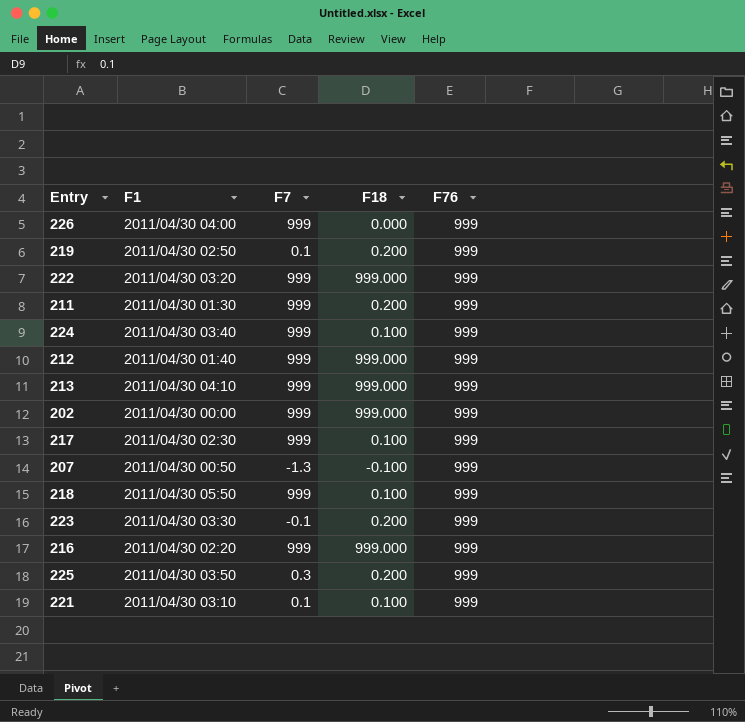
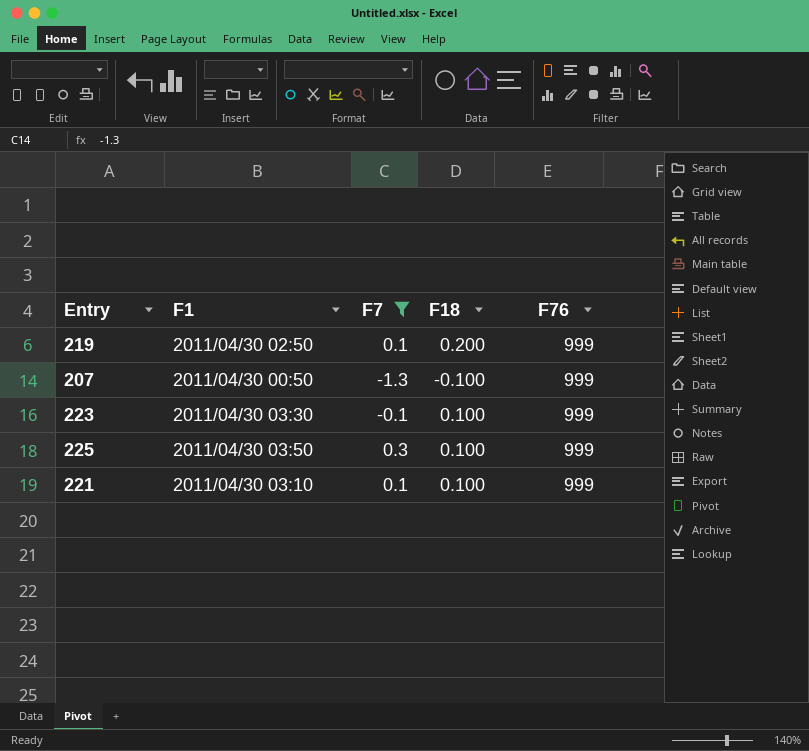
filter: none -> F7 != 999
223 | F18: 0.200 -> 0.100
225 | F18: 0.200 -> 0.100

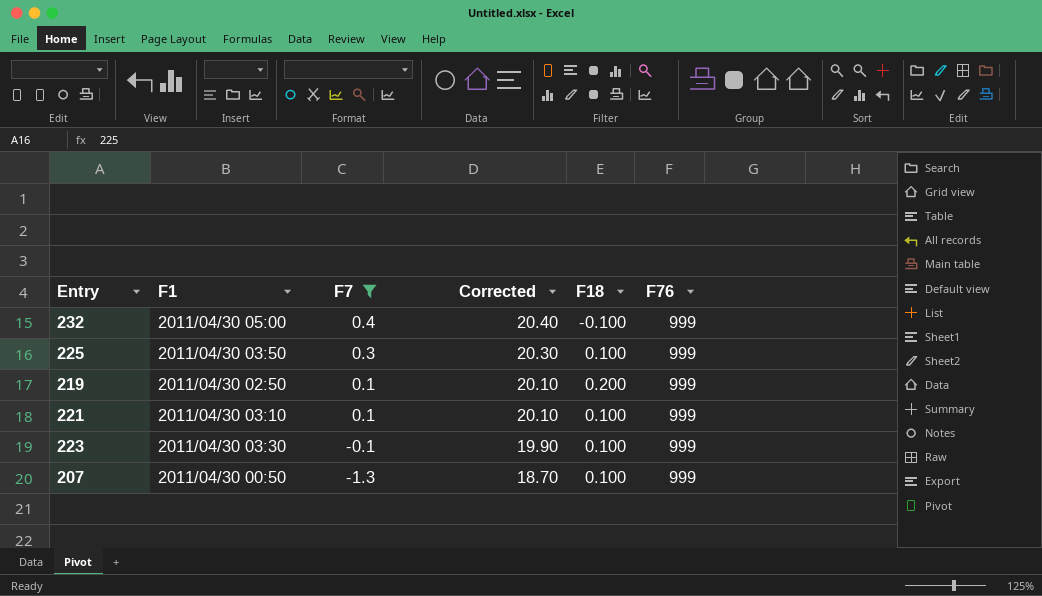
row order: none -> F7 descending
column Corrected | formula: none -> [F7] + 20
row 232: none -> 2011/04/30 05:00 | 0.4 | 20.40 | -0.100 | 999
207 | F18: -0.100 -> 0.100

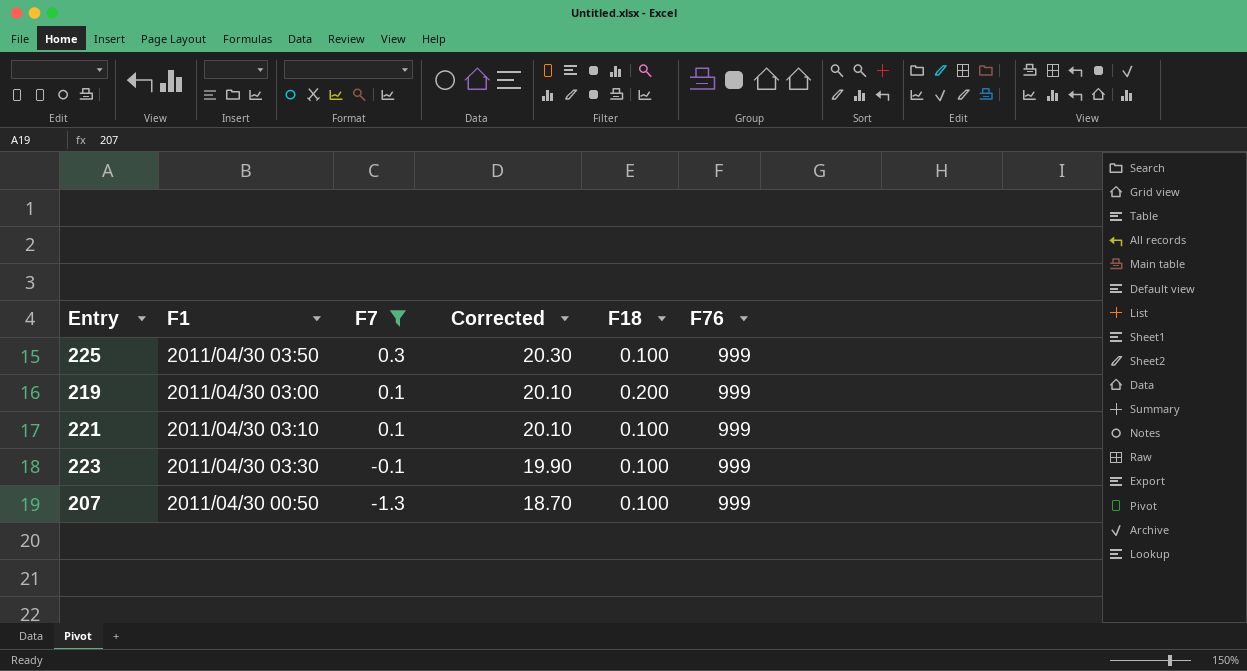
row 232: 2011/04/30 05:00 | 0.4 | 20.40 | -0.100 | 999 -> none
219 | F1: 2011/04/30 02:50 -> 2011/04/30 03:00

